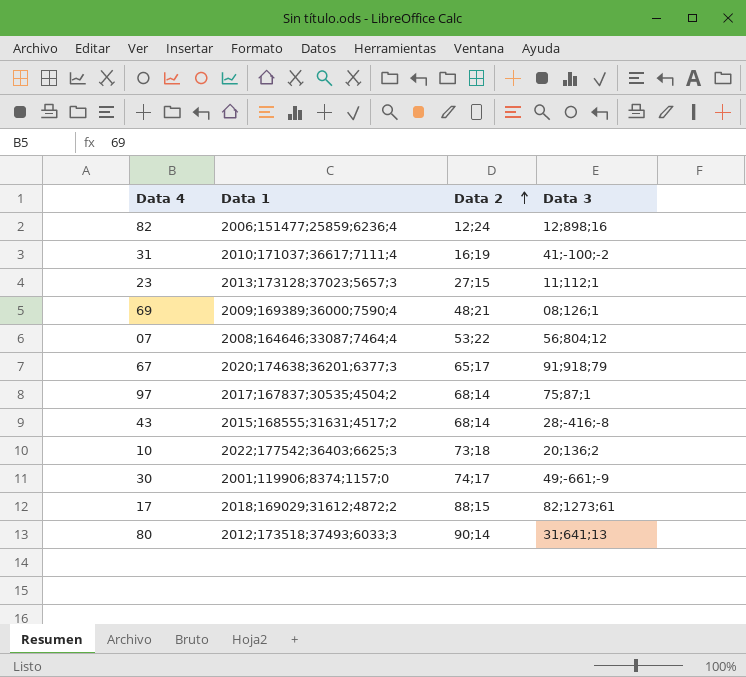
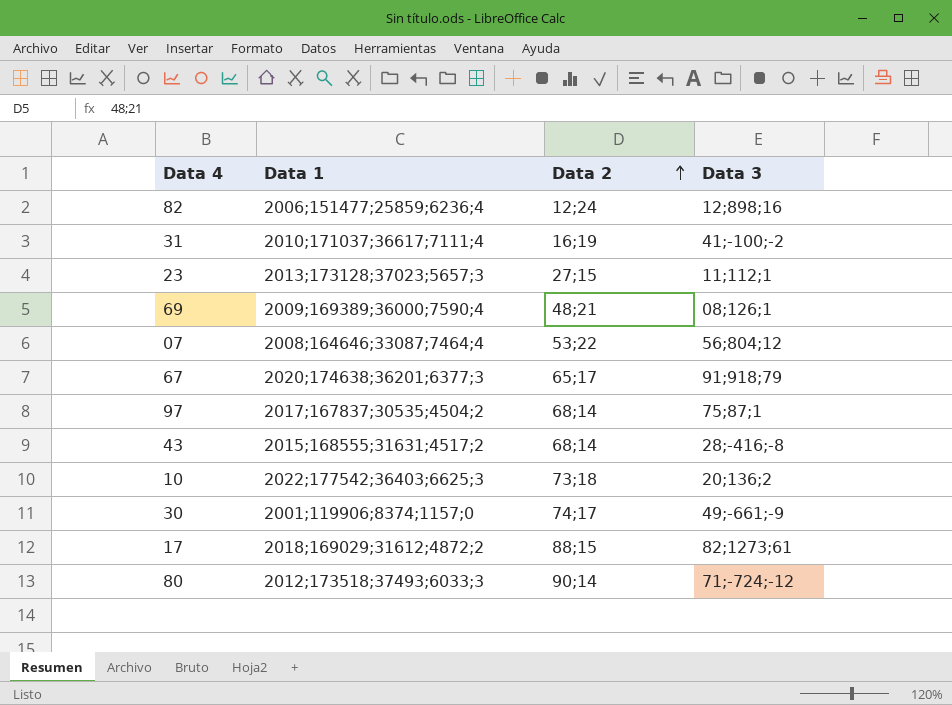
80 | Data 3: 31;641;13 -> 71;-724;-12

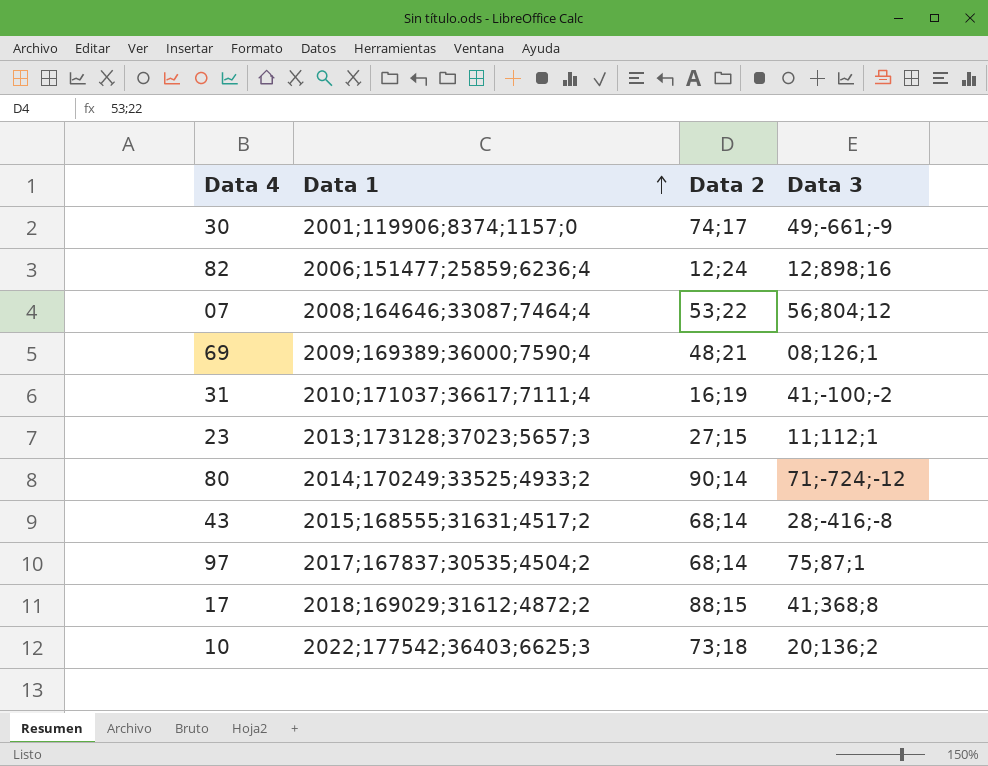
row order: Data 2 ascending -> Data 1 ascending
row 67: 2020;174638;36201;6377;3 | 65;17 | 91;918;79 -> none
80 | Data 1: 2012;173518;37493;6033;3 -> 2014;170249;33525;4933;2
17 | Data 3: 82;1273;61 -> 41;368;8

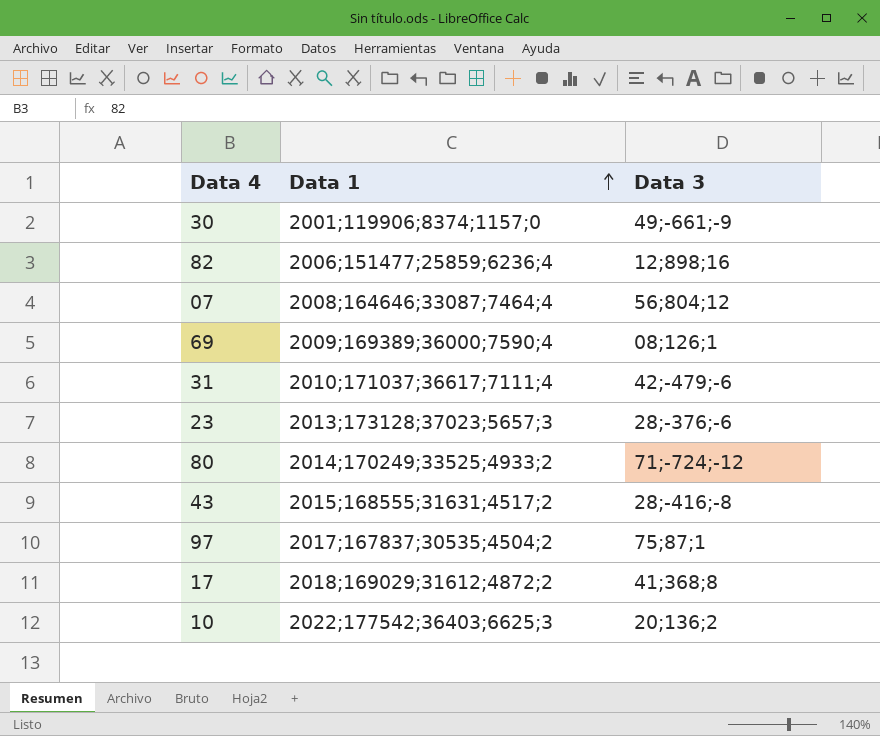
column Data 2 | position: 3 -> none
31 | Data 3: 41;-100;-2 -> 42;-479;-6
23 | Data 3: 11;112;1 -> 28;-376;-6

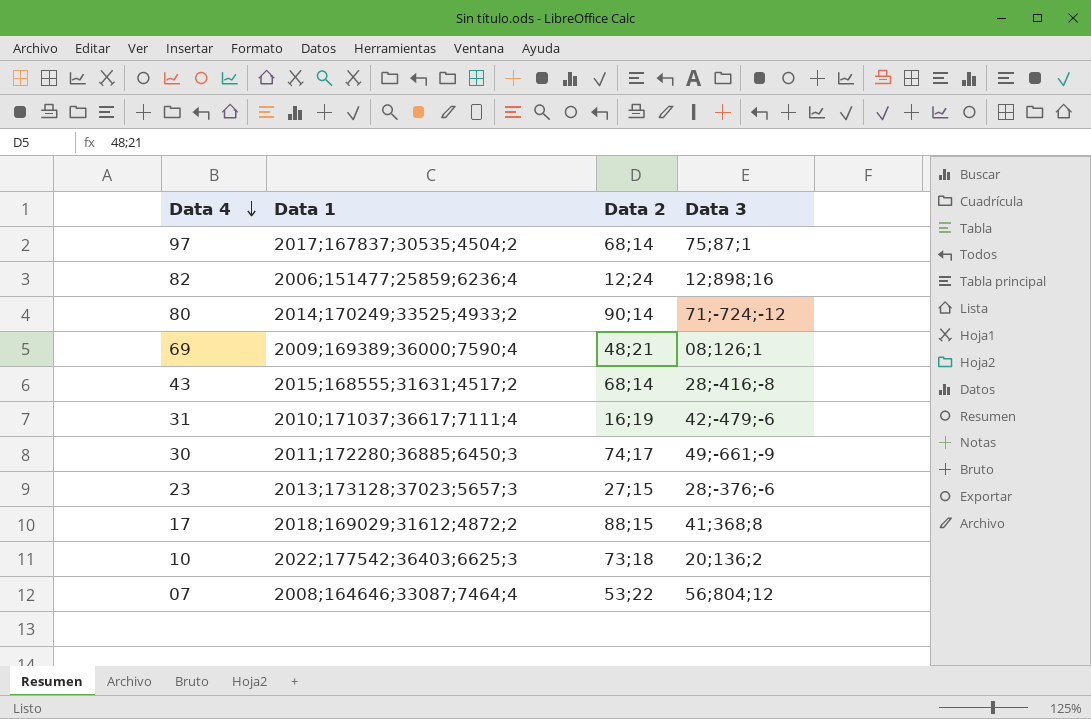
row order: Data 1 ascending -> Data 4 descending
column Data 2 | position: none -> 3
30 | Data 1: 2001;119906;8374;1157;0 -> 2011;172280;36885;6450;3

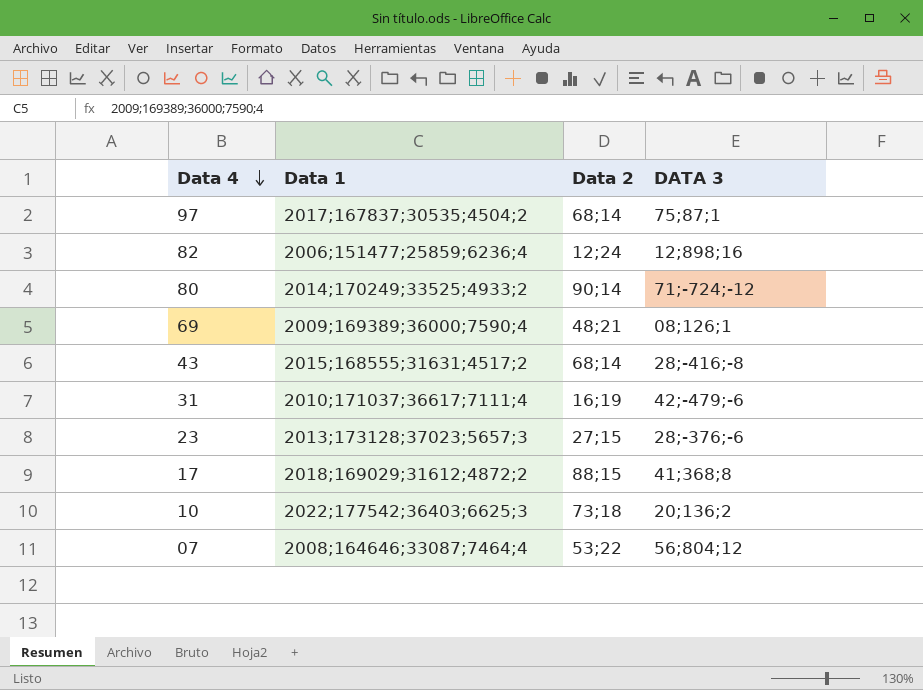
column name: Data 3 -> DATA 3
row 30: 2011;172280;36885;6450;3 | 74;17 | 49;-661;-9 -> none

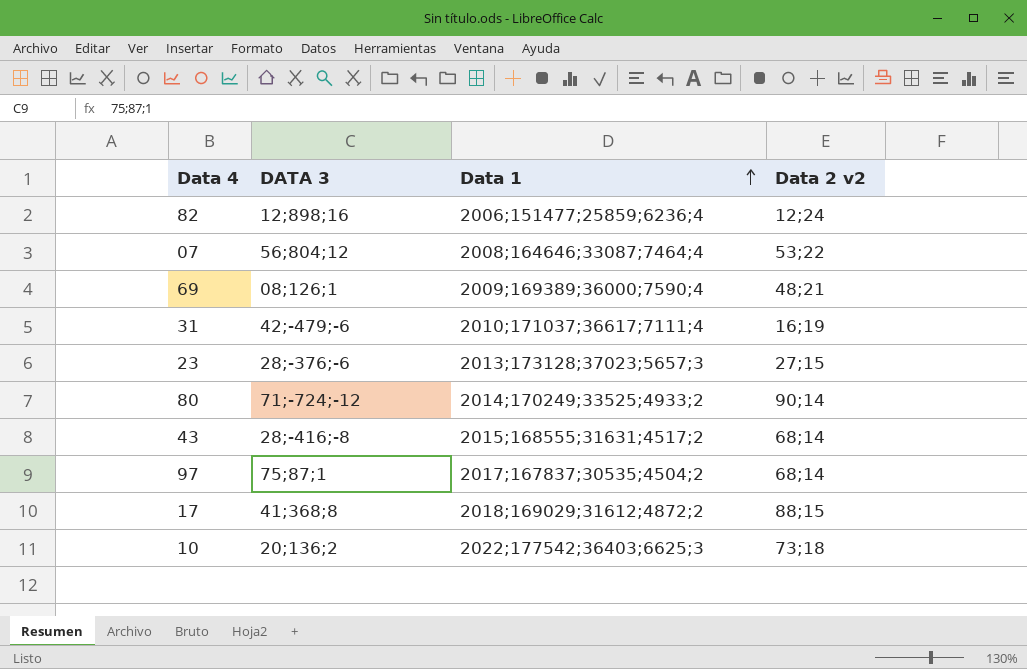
row order: Data 4 descending -> Data 1 ascending
column DATA 3 | position: 4 -> 2
column name: Data 2 -> Data 2 v2

